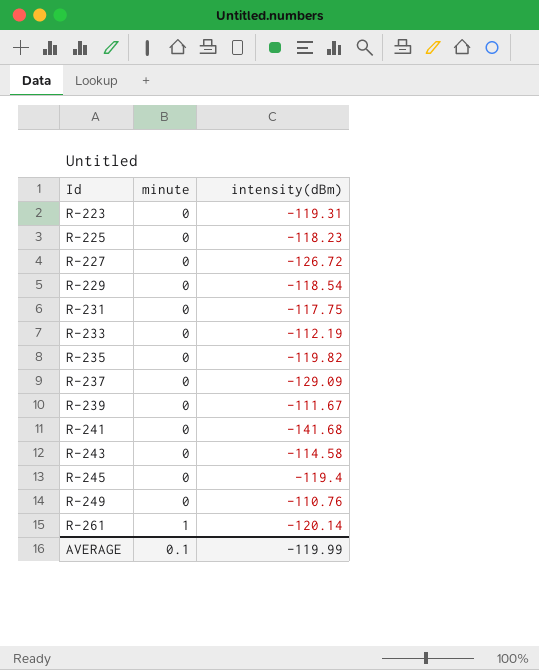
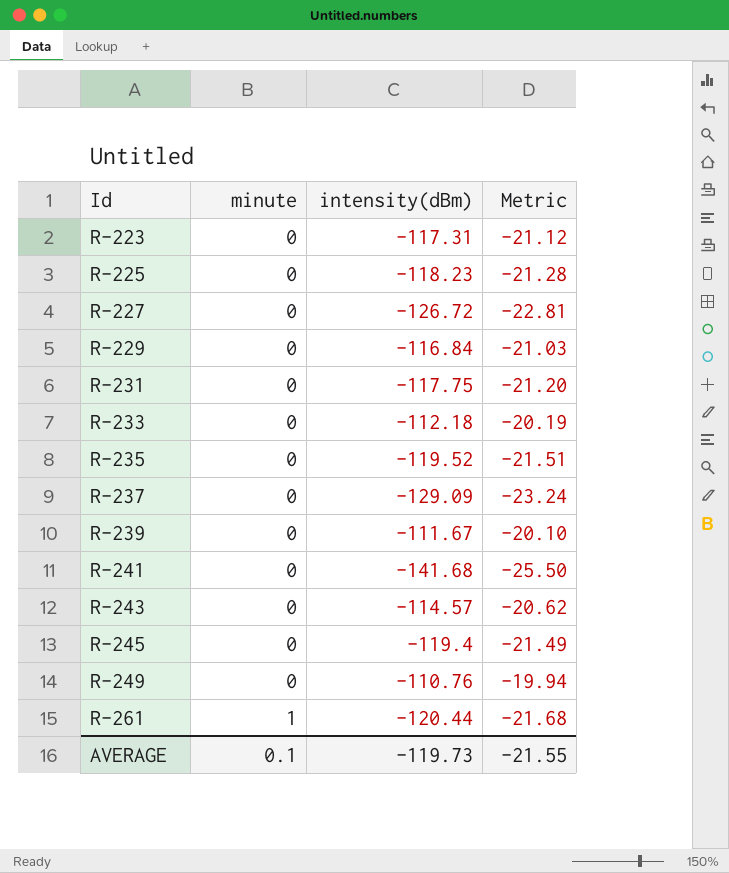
column Metric | formula: none -> [intensity(dBm)] * 0.18
R-223 | intensity(dBm): -119.31 -> -117.31
R-229 | intensity(dBm): -118.54 -> -116.84
R-233 | intensity(dBm): -112.19 -> -112.18
R-235 | intensity(dBm): -119.82 -> -119.52
R-243 | intensity(dBm): -114.58 -> -114.57
R-261 | intensity(dBm): -120.14 -> -120.44
AVERAGE | intensity(dBm): -119.99 -> -119.73

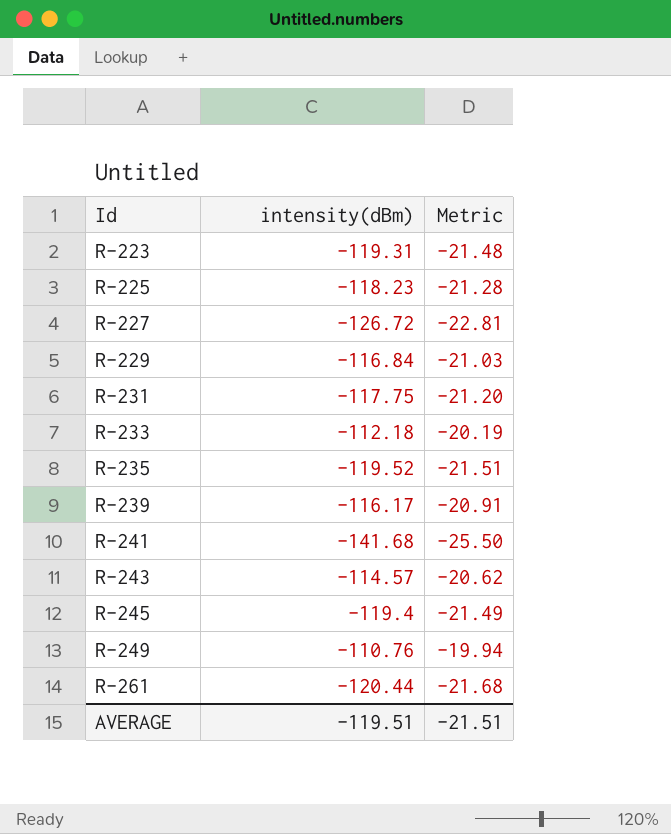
column minute | position: 2 -> none
row R-237: 0 | -129.09 | -23.24 -> none
R-223 | intensity(dBm): -117.31 -> -119.31
R-223 | Metric: -21.12 -> -21.48
R-239 | intensity(dBm): -111.67 -> -116.17
R-239 | Metric: -20.10 -> -20.91
AVERAGE | intensity(dBm): -119.73 -> -119.51
AVERAGE | Metric: -21.55 -> -21.51

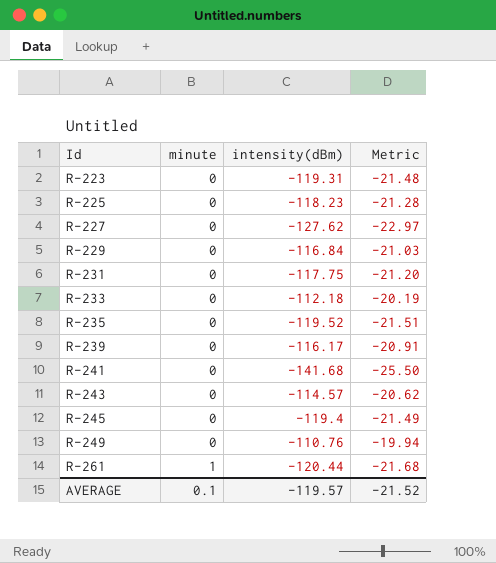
column minute | position: none -> 2
R-227 | intensity(dBm): -126.72 -> -127.62
R-227 | Metric: -22.81 -> -22.97
AVERAGE | intensity(dBm): -119.51 -> -119.57
AVERAGE | Metric: -21.51 -> -21.52

